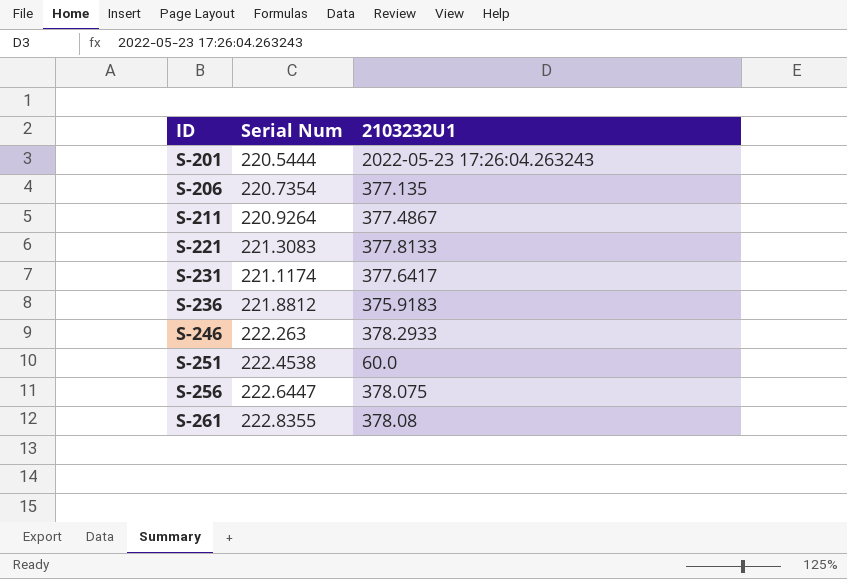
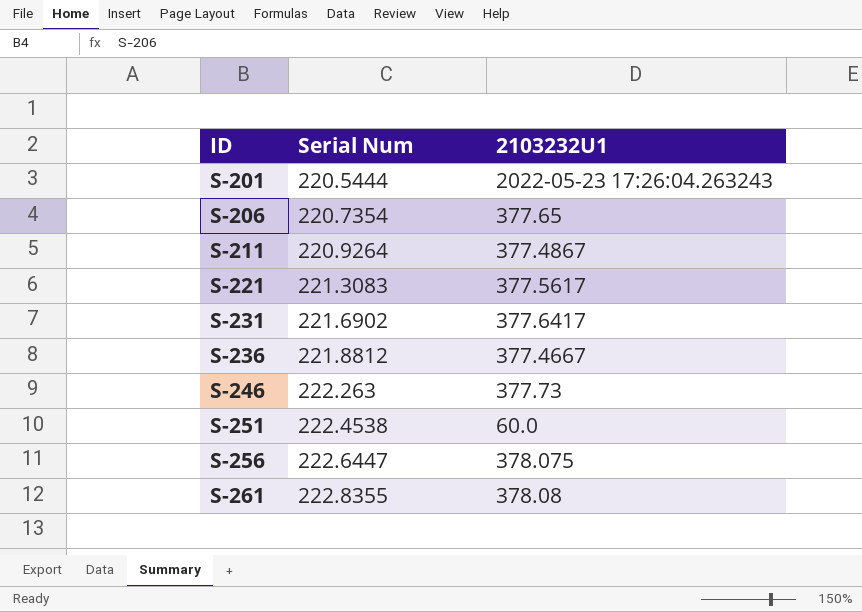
S-206 | 2103232U1: 377.135 -> 377.65
S-221 | 2103232U1: 377.8133 -> 377.5617
S-231 | Serial Num: 221.1174 -> 221.6902
S-236 | 2103232U1: 375.9183 -> 377.4667
S-246 | 2103232U1: 378.2933 -> 377.73

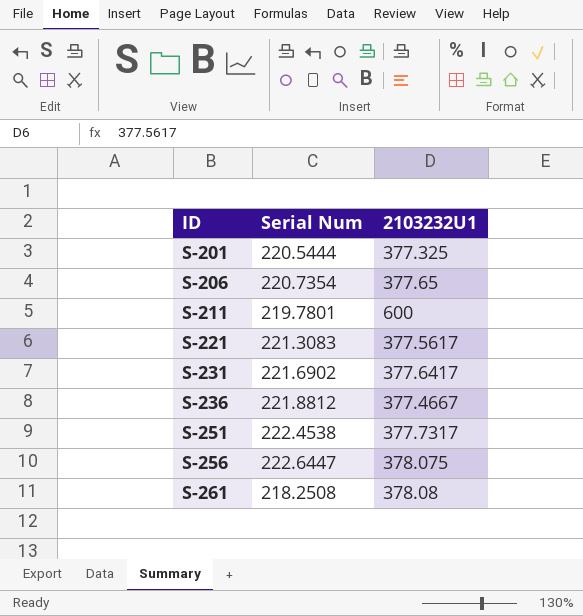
row S-246: 222.263 | 377.73 -> none
S-201 | 2103232U1: 2022-05-23 17:26:04.263243 -> 377.325
S-211 | Serial Num: 220.9264 -> 219.7801
S-211 | 2103232U1: 377.4867 -> 600
S-251 | 2103232U1: 60.0 -> 377.7317
S-261 | Serial Num: 222.8355 -> 218.2508

